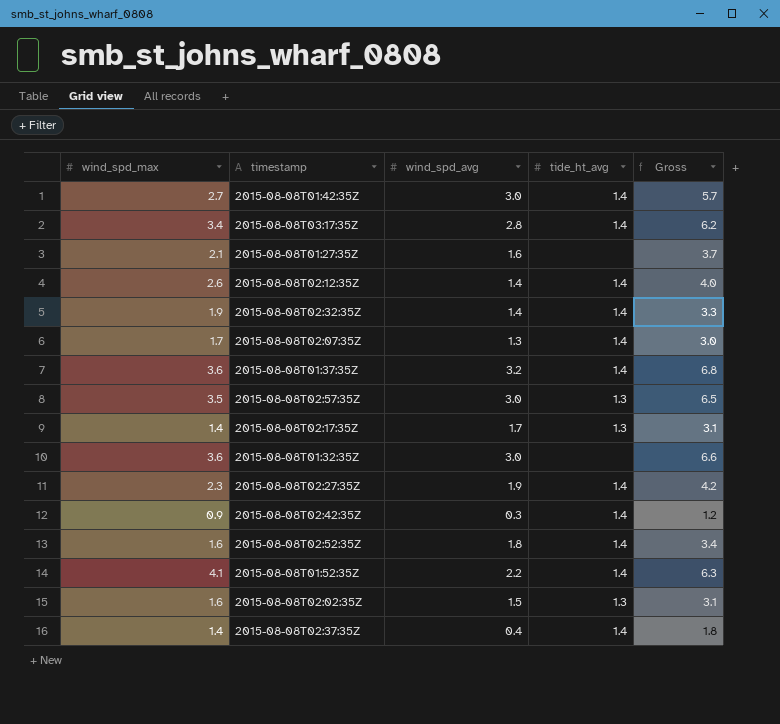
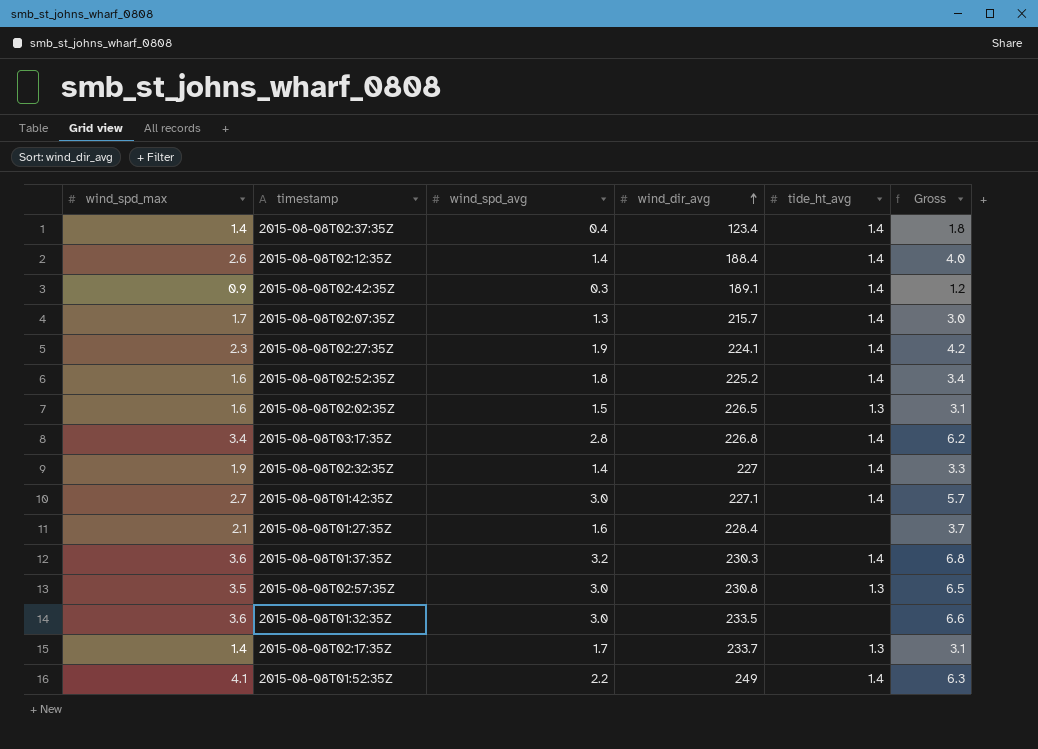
row order: none -> wind_dir_avg ascending
column wind_dir_avg | position: none -> 4

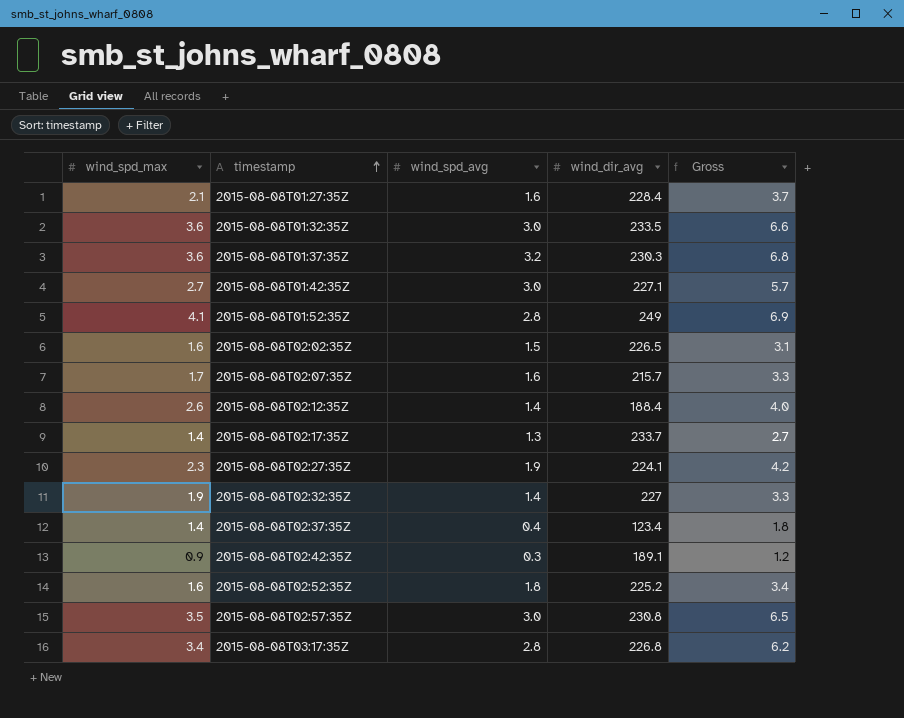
row order: wind_dir_avg ascending -> timestamp ascending
column tide_ht_avg | position: 5 -> none
2015-08-08T01:52:35Z | wind_spd_avg: 2.2 -> 2.8
2015-08-08T01:52:35Z | Gross: 6.3 -> 6.9
2015-08-08T02:07:35Z | wind_spd_avg: 1.3 -> 1.6
2015-08-08T02:07:35Z | Gross: 3.0 -> 3.3
2015-08-08T02:17:35Z | wind_spd_avg: 1.7 -> 1.3
2015-08-08T02:17:35Z | Gross: 3.1 -> 2.7

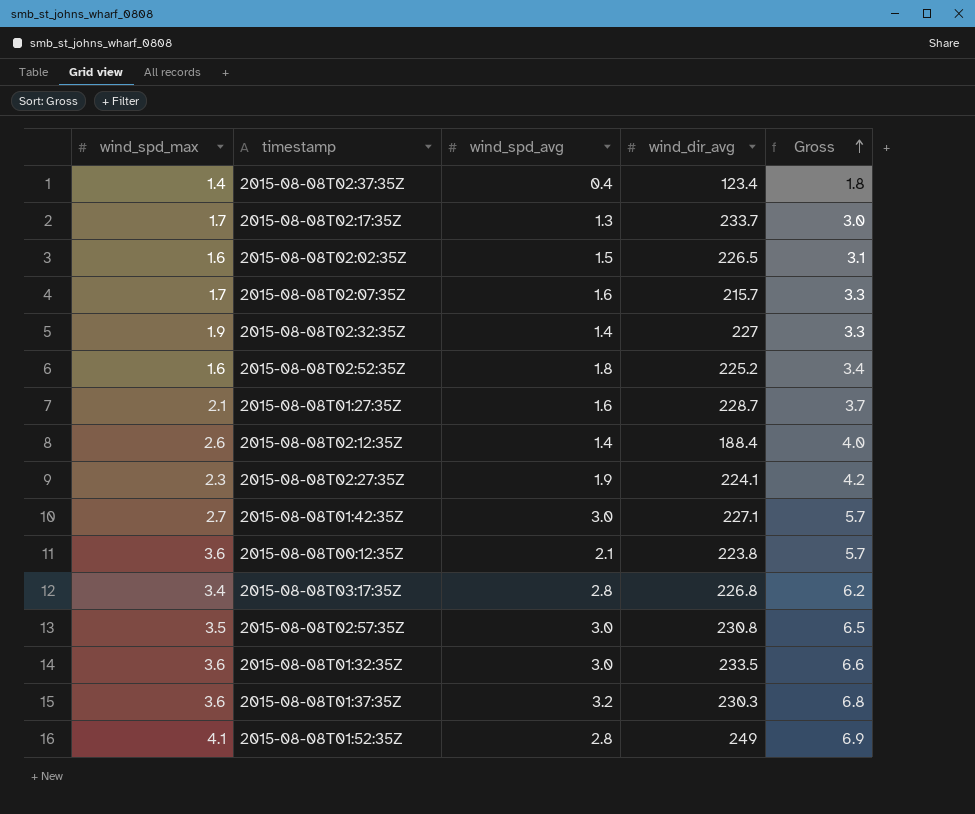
row order: timestamp ascending -> Gross ascending
row 2015-08-08T02:42:35Z: 0.9 | 0.3 | 189.1 | 1.2 -> none
2015-08-08T02:17:35Z | wind_spd_max: 1.4 -> 1.7
2015-08-08T02:17:35Z | Gross: 2.7 -> 3.0
2015-08-08T01:27:35Z | wind_dir_avg: 228.4 -> 228.7
row 2015-08-08T00:12:35Z: none -> 3.6 | 2.1 | 223.8 | 5.7

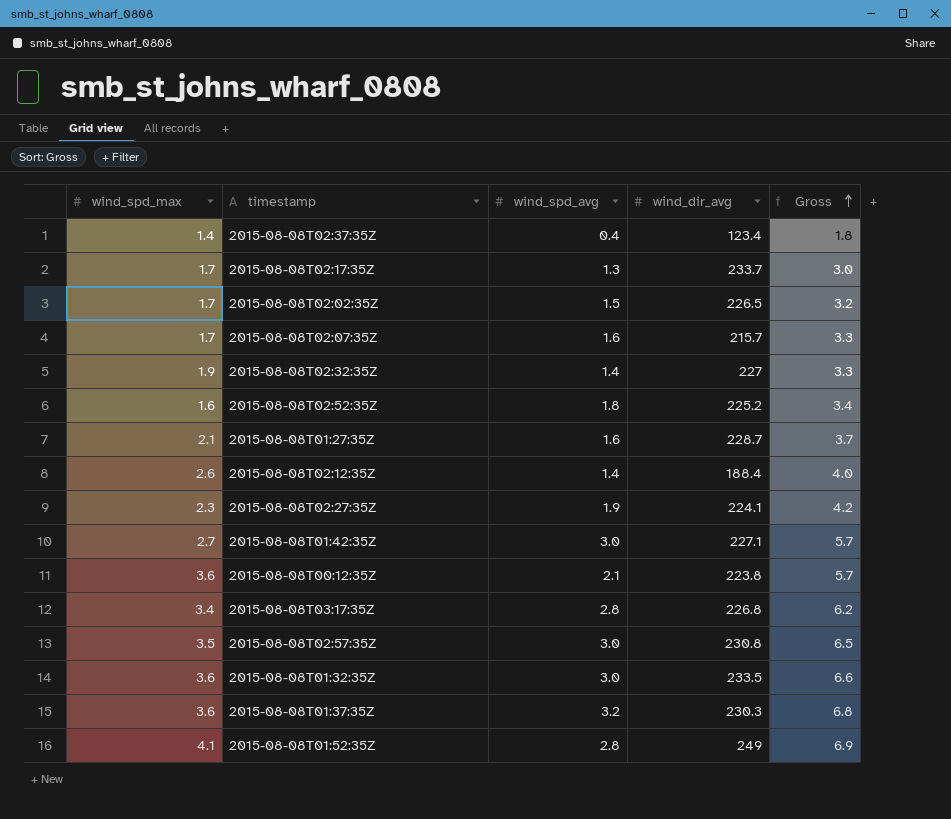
2015-08-08T02:02:35Z | wind_spd_max: 1.6 -> 1.7
2015-08-08T02:02:35Z | Gross: 3.1 -> 3.2

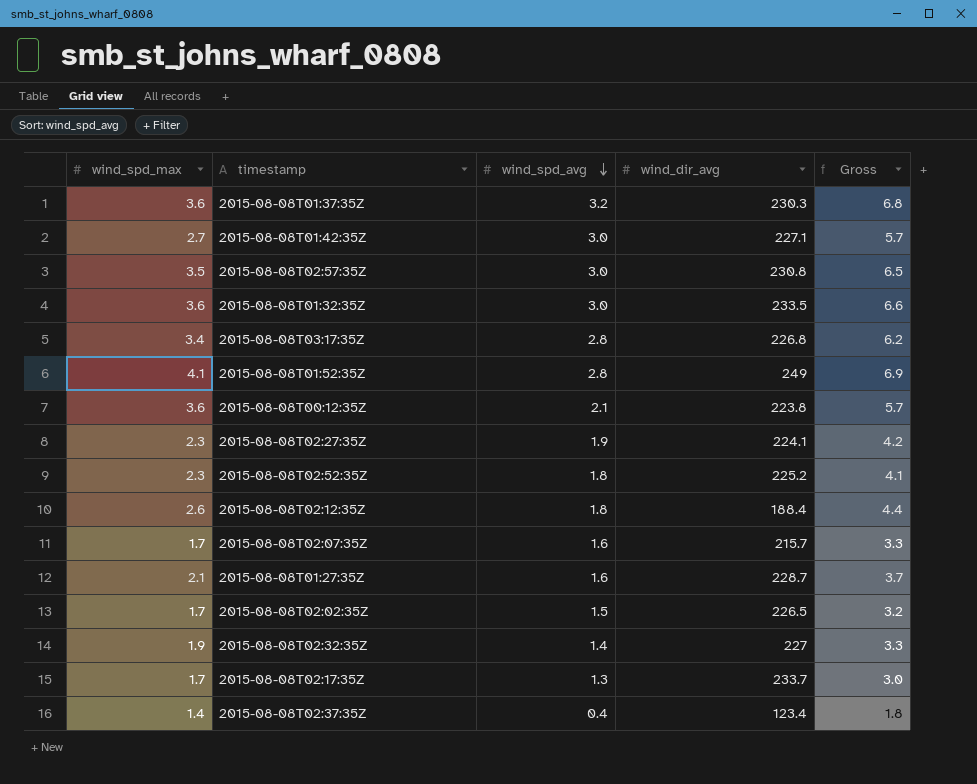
row order: Gross ascending -> wind_spd_avg descending
2015-08-08T02:52:35Z | wind_spd_max: 1.6 -> 2.3
2015-08-08T02:52:35Z | Gross: 3.4 -> 4.1
2015-08-08T02:12:35Z | wind_spd_avg: 1.4 -> 1.8
2015-08-08T02:12:35Z | Gross: 4.0 -> 4.4

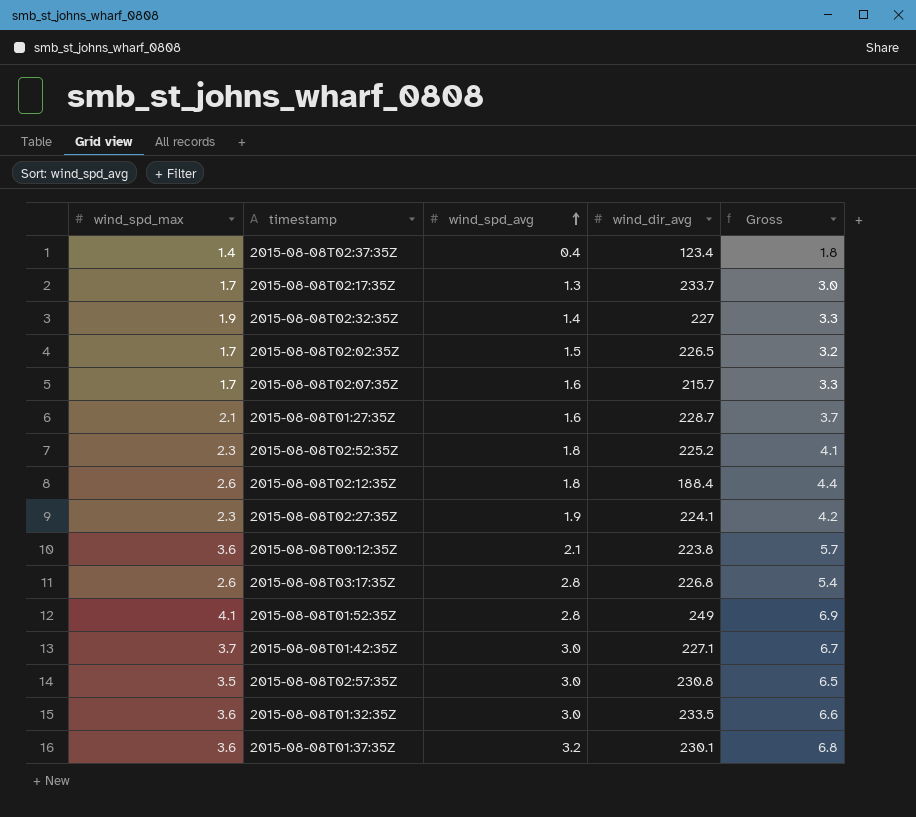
row order: wind_spd_avg descending -> wind_spd_avg ascending
2015-08-08T03:17:35Z | wind_spd_max: 3.4 -> 2.6
2015-08-08T03:17:35Z | Gross: 6.2 -> 5.4
2015-08-08T01:42:35Z | wind_spd_max: 2.7 -> 3.7
2015-08-08T01:42:35Z | Gross: 5.7 -> 6.7
2015-08-08T01:37:35Z | wind_dir_avg: 230.3 -> 230.1

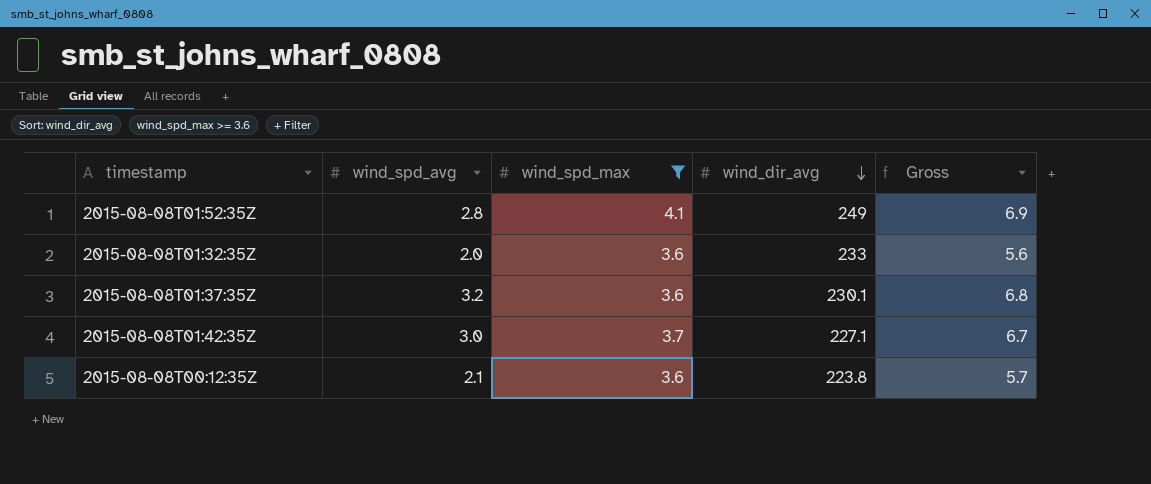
filter: none -> wind_spd_max >= 3.6
row order: wind_spd_avg ascending -> wind_dir_avg descending
column wind_spd_max | position: 1 -> 3
2015-08-08T01:32:35Z | wind_spd_avg: 3.0 -> 2.0
2015-08-08T01:32:35Z | wind_dir_avg: 233.5 -> 233
2015-08-08T01:32:35Z | Gross: 6.6 -> 5.6

